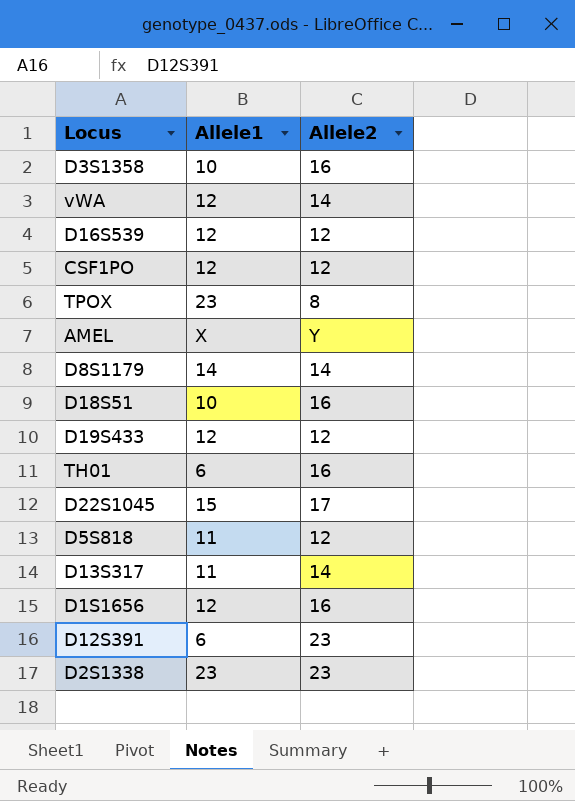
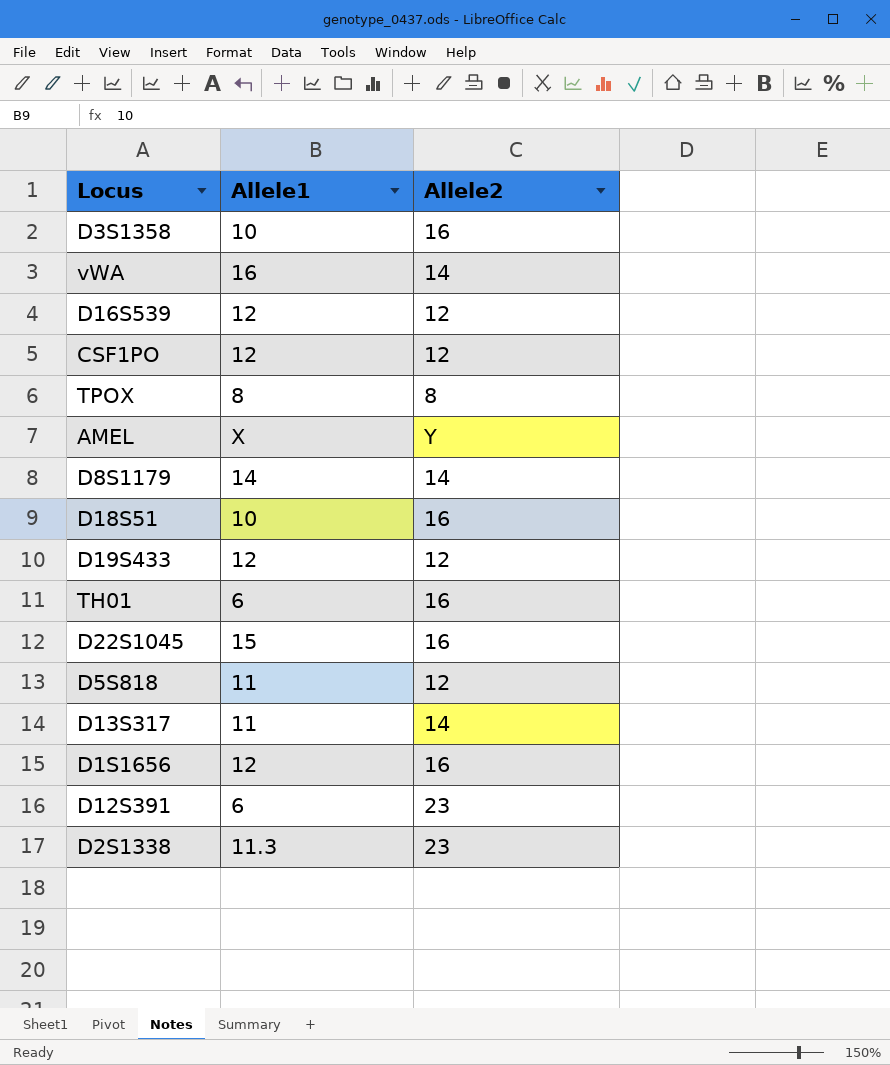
vWA | Allele1: 12 -> 16
TPOX | Allele1: 23 -> 8
D22S1045 | Allele2: 17 -> 16
D2S1338 | Allele1: 23 -> 11.3

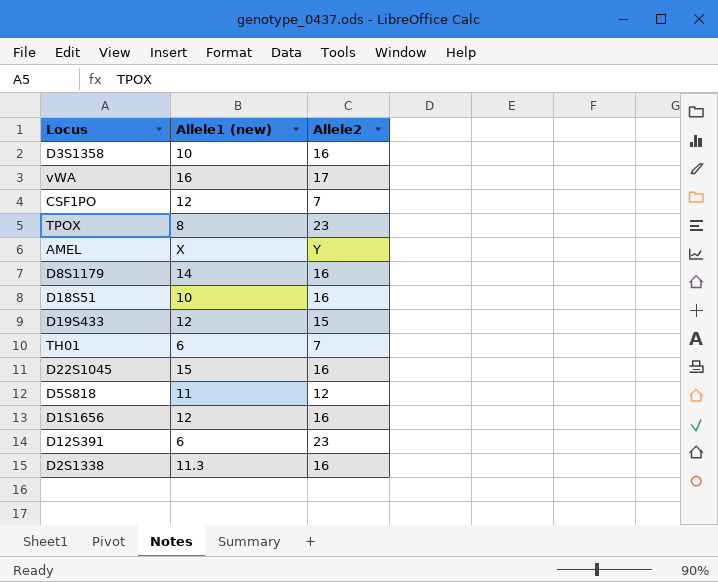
column name: Allele1 -> Allele1 (new)
row D16S539: 12 | 12 -> none
row D13S317: 11 | 14 -> none
vWA | Allele2: 14 -> 17
CSF1PO | Allele2: 12 -> 7
TPOX | Allele2: 8 -> 23
D8S1179 | Allele2: 14 -> 16
D19S433 | Allele2: 12 -> 15
TH01 | Allele2: 16 -> 7
D2S1338 | Allele2: 23 -> 16

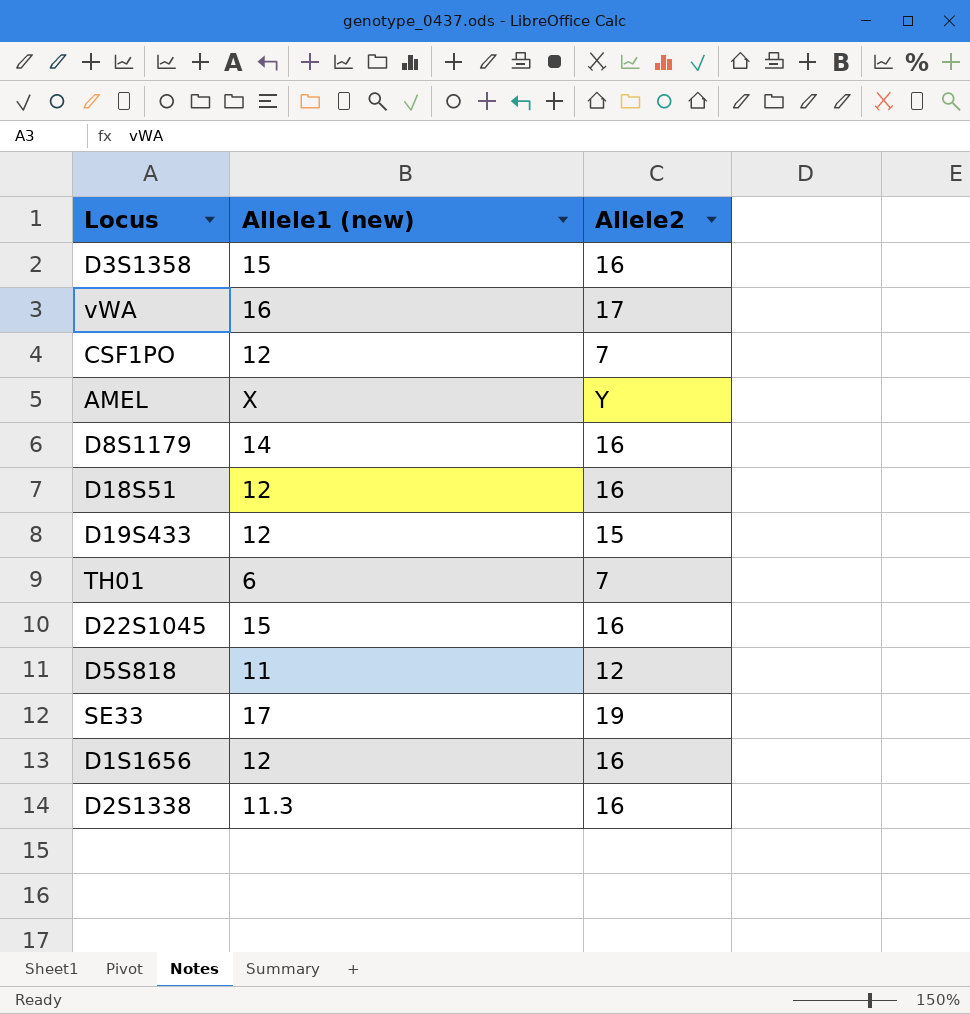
row TPOX: 8 | 23 -> none
row D12S391: 6 | 23 -> none
D3S1358 | Allele1 (new): 10 -> 15
D18S51 | Allele1 (new): 10 -> 12
row SE33: none -> 17 | 19

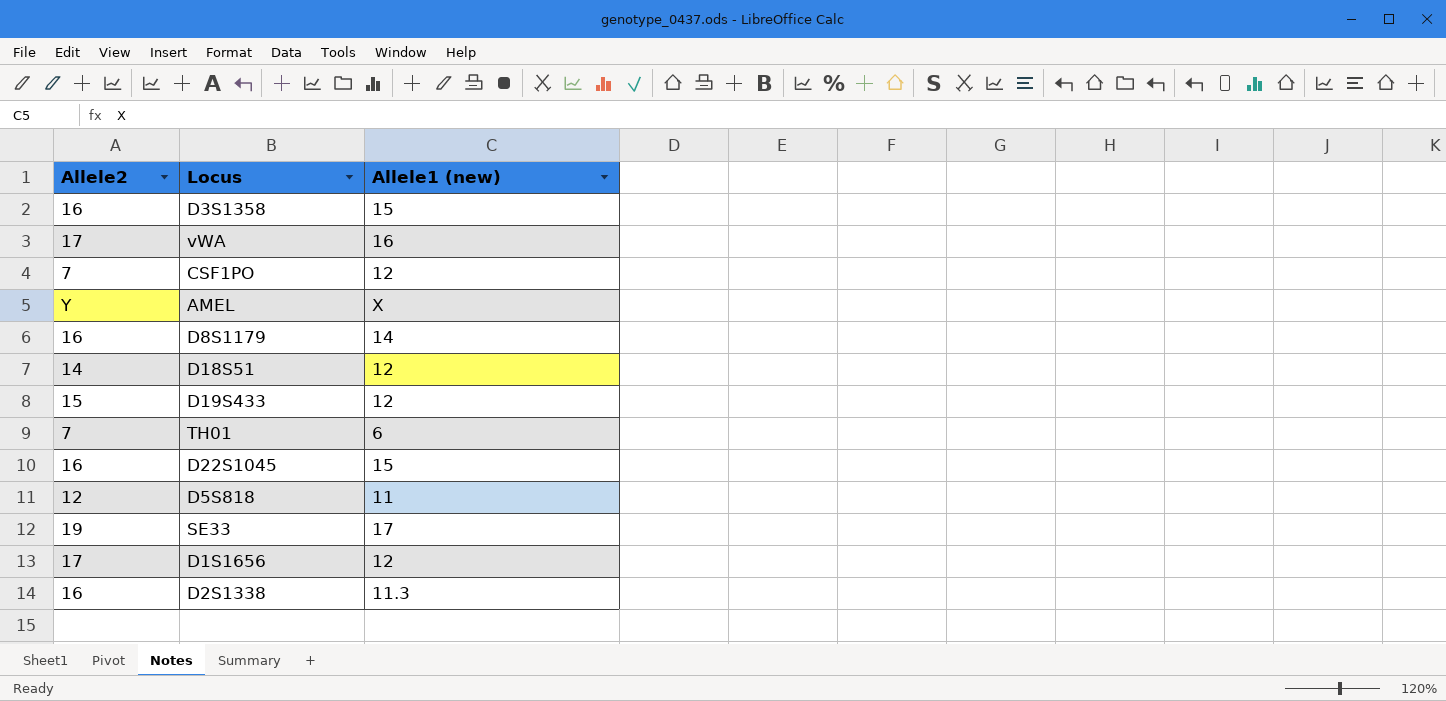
column Allele2 | position: 3 -> 1
D18S51 | Allele2: 16 -> 14
D1S1656 | Allele2: 16 -> 17

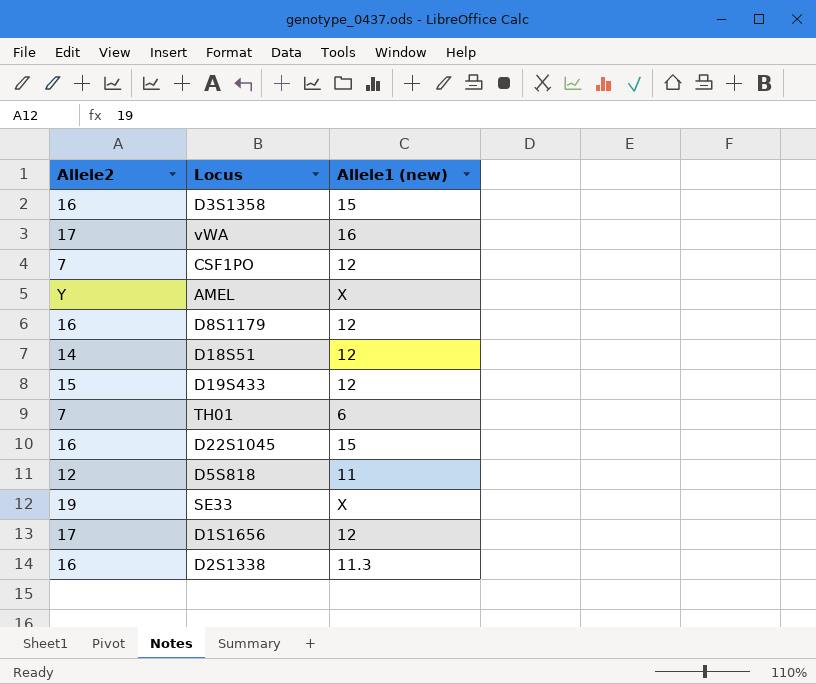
D8S1179 | Allele1 (new): 14 -> 12
SE33 | Allele1 (new): 17 -> X

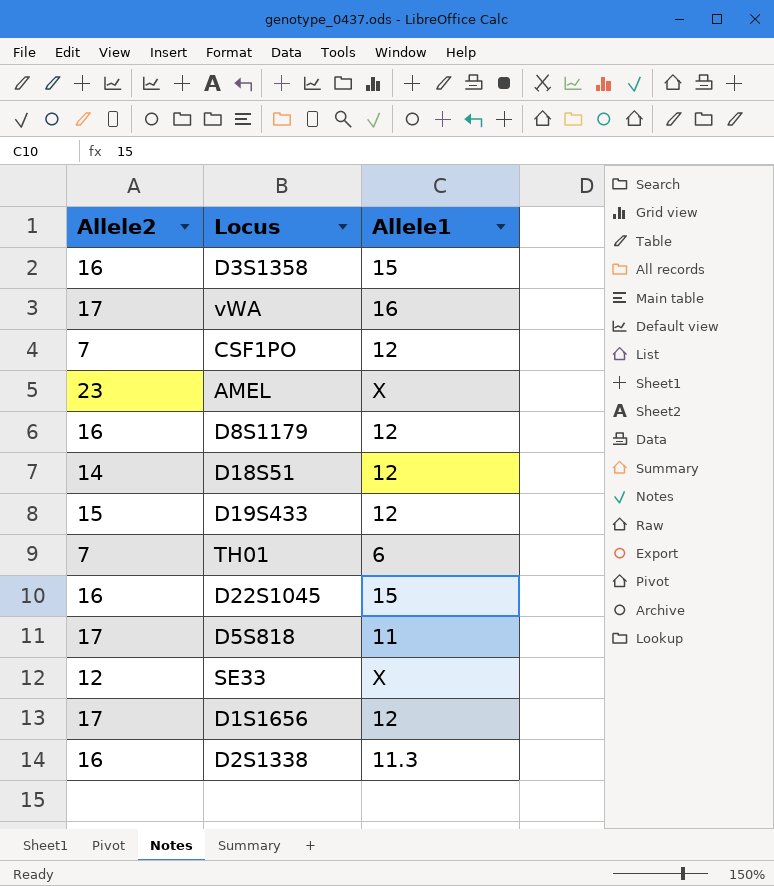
column name: Allele1 (new) -> Allele1
AMEL | Allele2: Y -> 23
D5S818 | Allele2: 12 -> 17
SE33 | Allele2: 19 -> 12

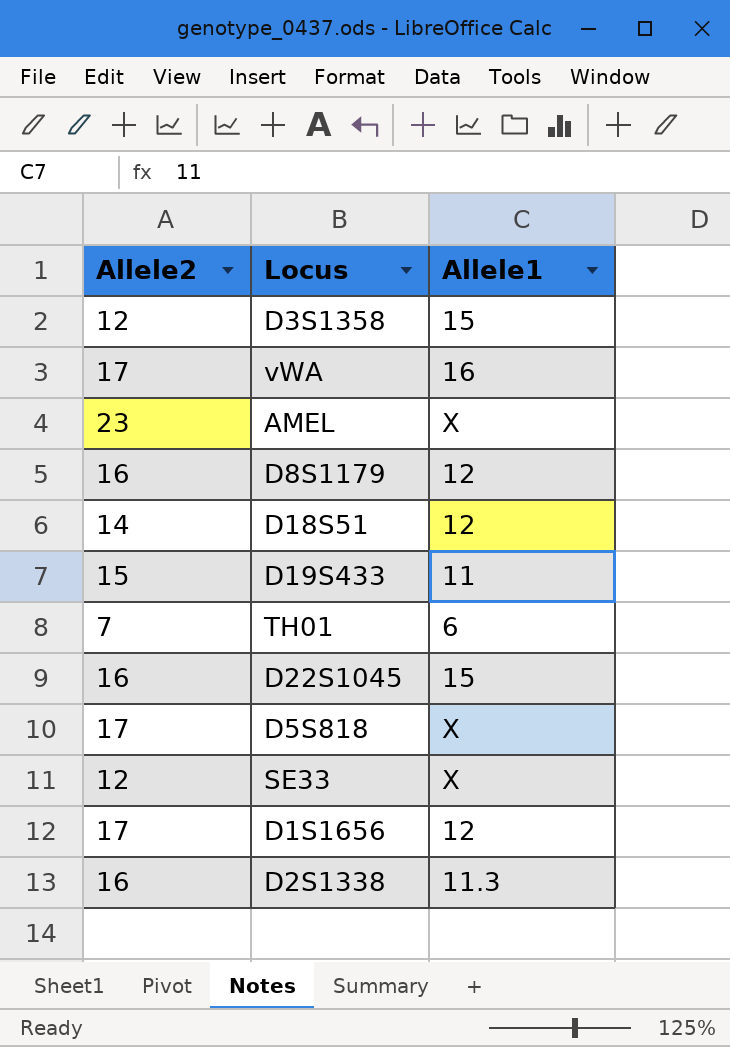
row CSF1PO: 7 | 12 -> none
D3S1358 | Allele2: 16 -> 12
D19S433 | Allele1: 12 -> 11
D5S818 | Allele1: 11 -> X

